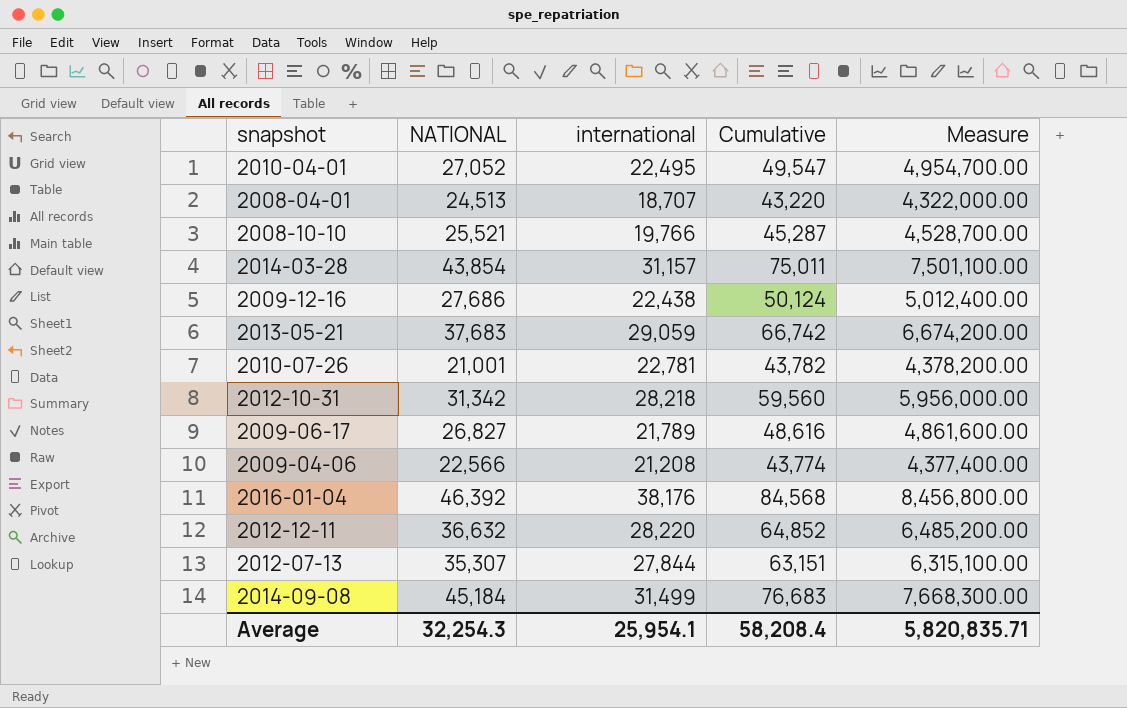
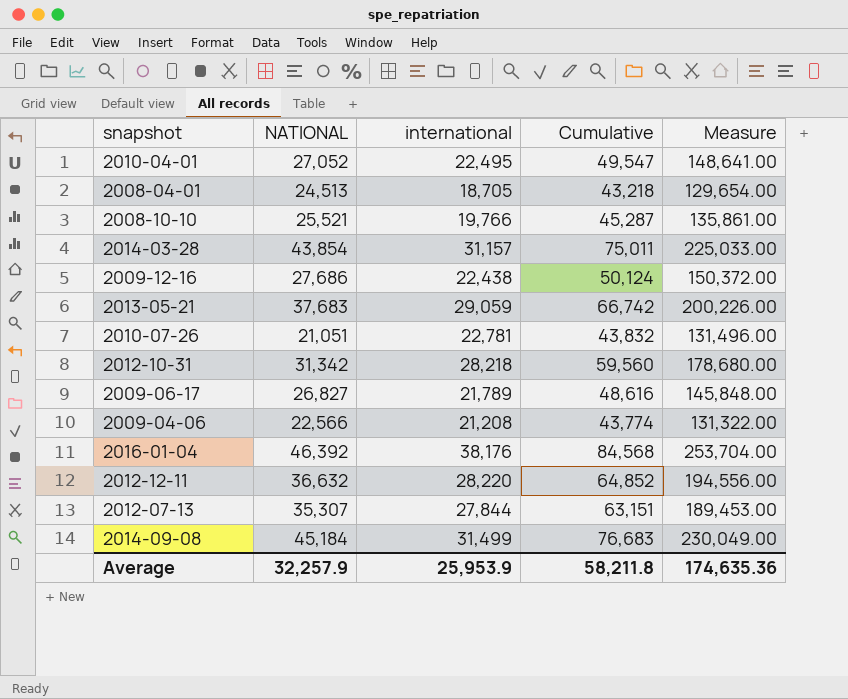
column Measure | formula: [Cumulative] * 100 -> [Cumulative] * 3
2008-04-01 | international: 18,707 -> 18,705
2008-04-01 | Cumulative: 43,220 -> 43,218
2010-07-26 | NATIONAL: 21,001 -> 21,051
2010-07-26 | Cumulative: 43,782 -> 43,832
Average | NATIONAL: 32,254.3 -> 32,257.9
Average | international: 25,954.1 -> 25,953.9
Average | Cumulative: 58,208.4 -> 58,211.8
Average | Measure: 5,820,835.71 -> 174,635.36

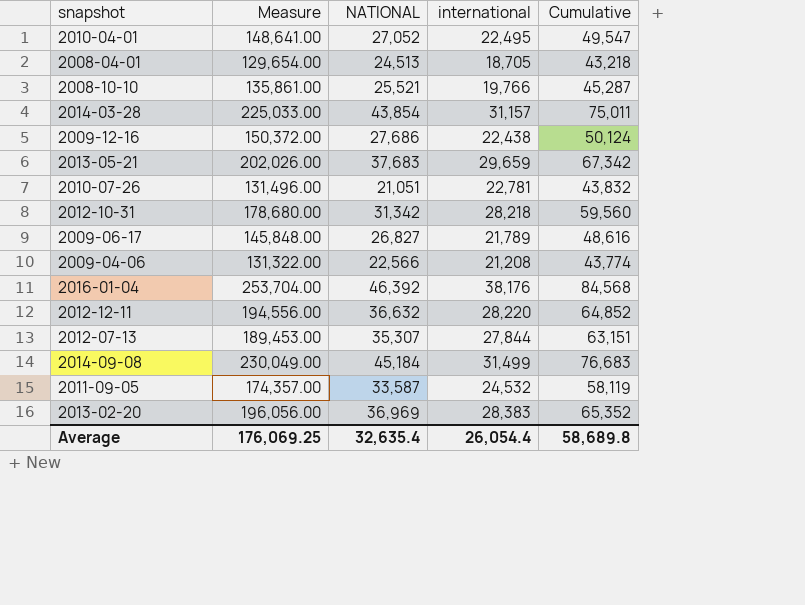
column Measure | position: 5 -> 2
2013-05-21 | Measure: 200,226.00 -> 202,026.00
2013-05-21 | international: 29,059 -> 29,659
2013-05-21 | Cumulative: 66,742 -> 67,342
row 2011-09-05: none -> 174,357.00 | 33,587 | 24,532 | 58,119
row 2013-02-20: none -> 196,056.00 | 36,969 | 28,383 | 65,352
Average | Measure: 174,635.36 -> 176,069.25
Average | NATIONAL: 32,257.9 -> 32,635.4
Average | international: 25,953.9 -> 26,054.4
Average | Cumulative: 58,211.8 -> 58,689.8

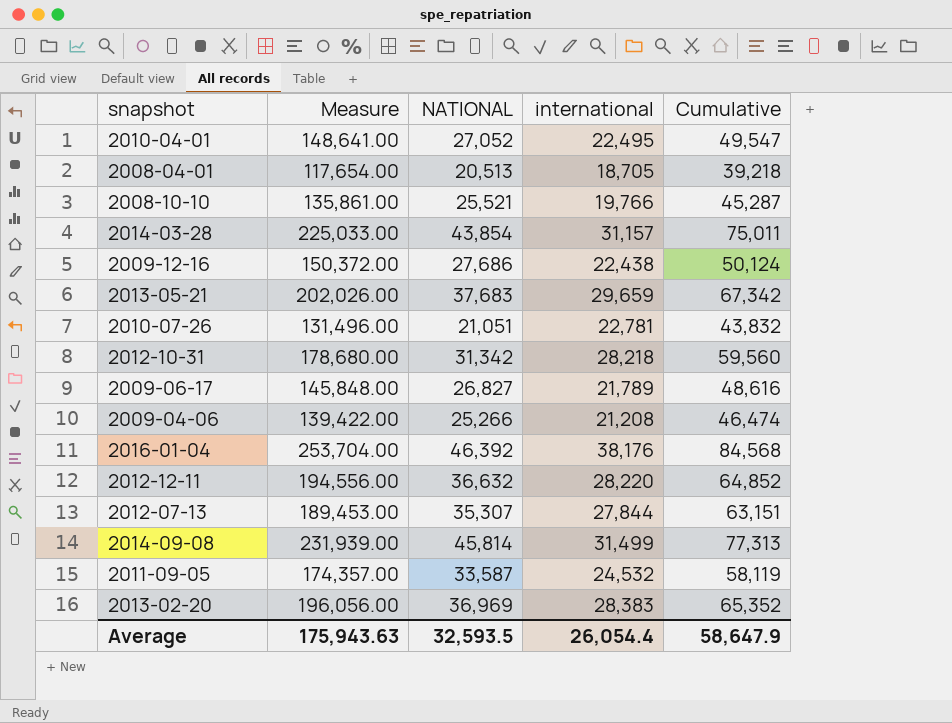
2008-04-01 | Measure: 129,654.00 -> 117,654.00
2008-04-01 | NATIONAL: 24,513 -> 20,513
2008-04-01 | Cumulative: 43,218 -> 39,218
2009-04-06 | Measure: 131,322.00 -> 139,422.00
2009-04-06 | NATIONAL: 22,566 -> 25,266
2009-04-06 | Cumulative: 43,774 -> 46,474
2014-09-08 | Measure: 230,049.00 -> 231,939.00
2014-09-08 | NATIONAL: 45,184 -> 45,814
2014-09-08 | Cumulative: 76,683 -> 77,313
Average | Measure: 176,069.25 -> 175,943.63
Average | NATIONAL: 32,635.4 -> 32,593.5
Average | Cumulative: 58,689.8 -> 58,647.9

